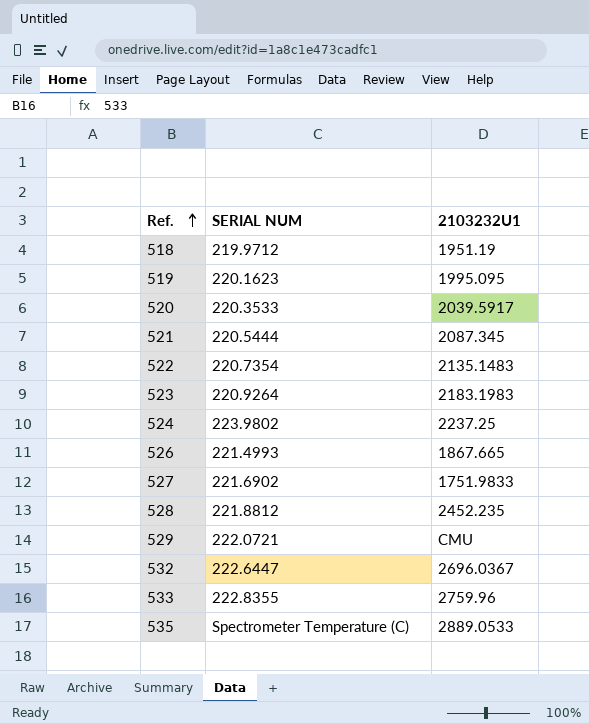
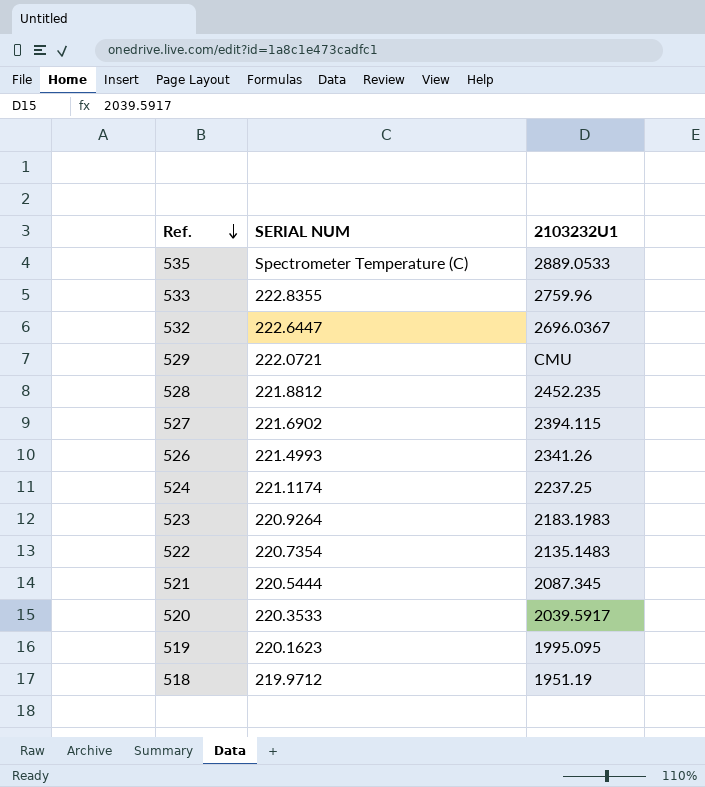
row order: Ref. ascending -> Ref. descending
527 | 2103232U1: 1751.9833 -> 2394.115
526 | 2103232U1: 1867.665 -> 2341.26
524 | SERIAL NUM: 223.9802 -> 221.1174

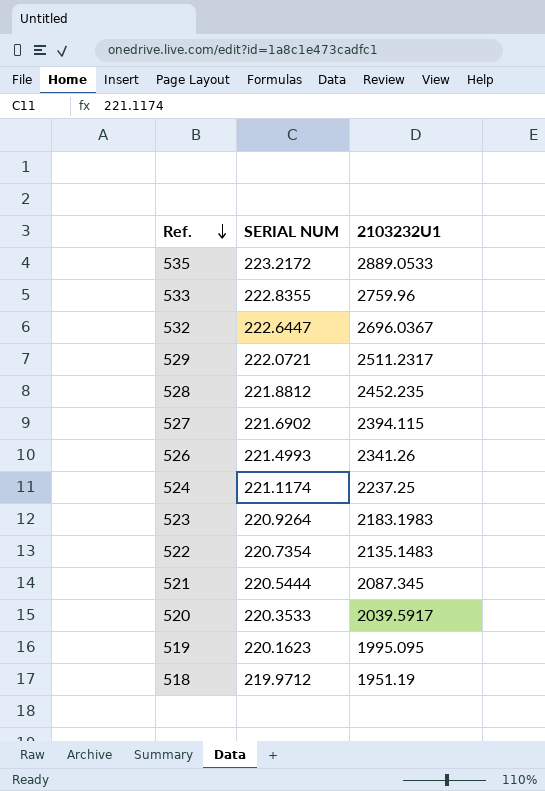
535 | SERIAL NUM: Spectrometer Temperature (C) -> 223.2172
529 | 2103232U1: CMU -> 2511.2317

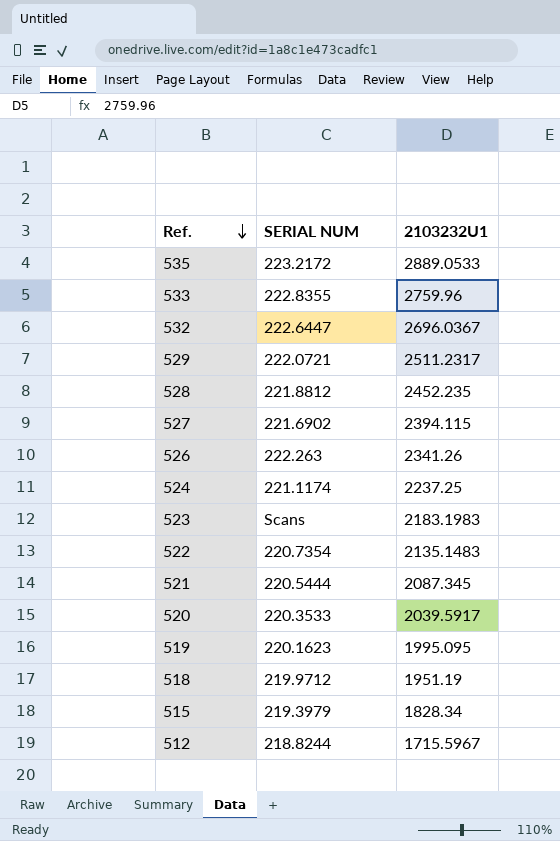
526 | SERIAL NUM: 221.4993 -> 222.263
523 | SERIAL NUM: 220.9264 -> Scans
row 515: none -> 219.3979 | 1828.34
row 512: none -> 218.8244 | 1715.5967

